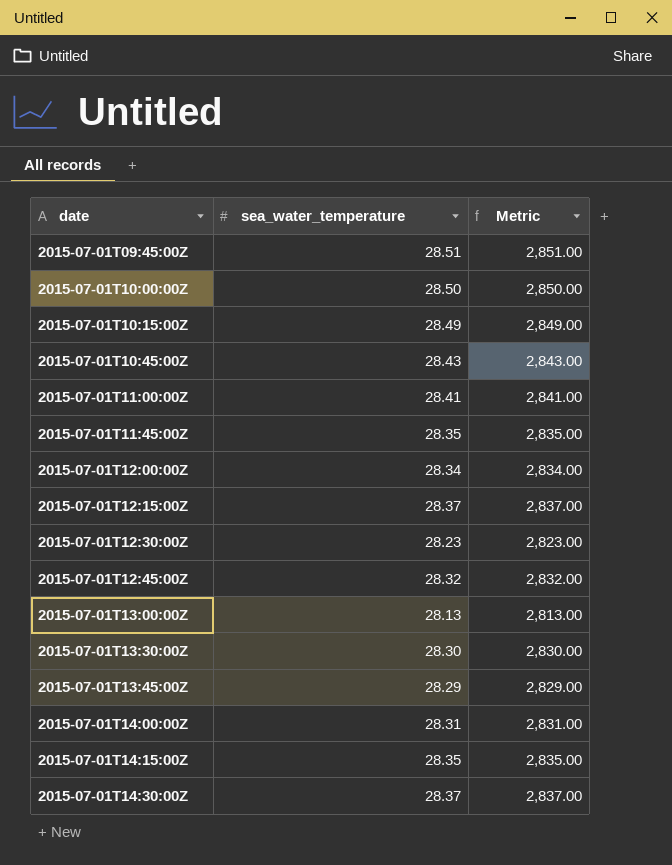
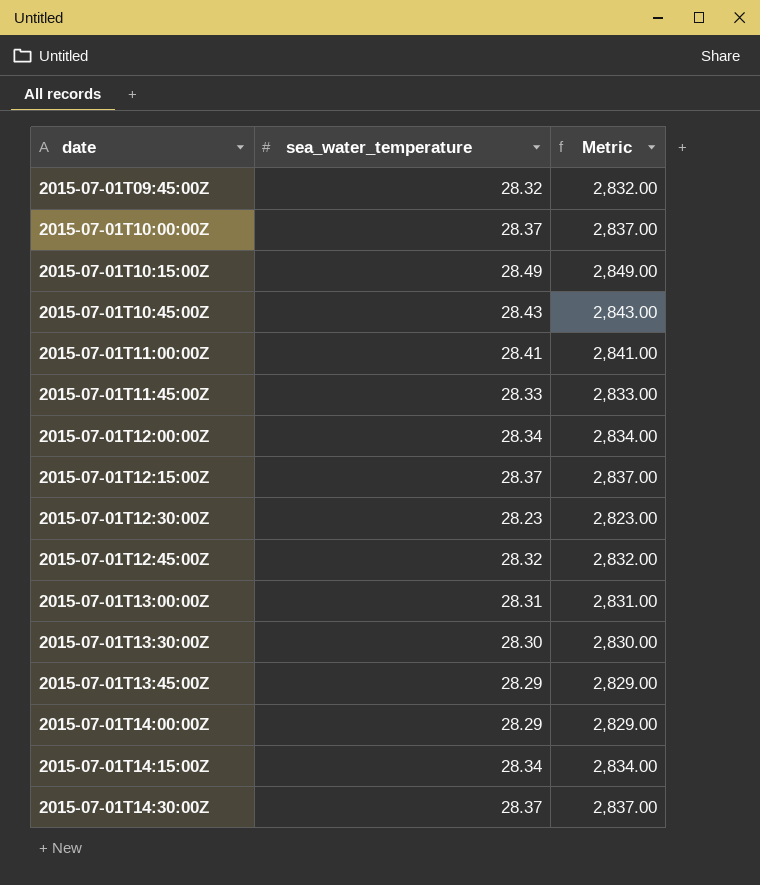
2015-07-01T09:45:00Z | sea_water_temperature: 28.51 -> 28.32
2015-07-01T09:45:00Z | Metric: 2,851.00 -> 2,832.00
2015-07-01T10:00:00Z | sea_water_temperature: 28.50 -> 28.37
2015-07-01T10:00:00Z | Metric: 2,850.00 -> 2,837.00
2015-07-01T11:45:00Z | sea_water_temperature: 28.35 -> 28.33
2015-07-01T11:45:00Z | Metric: 2,835.00 -> 2,833.00
2015-07-01T13:00:00Z | sea_water_temperature: 28.13 -> 28.31
2015-07-01T13:00:00Z | Metric: 2,813.00 -> 2,831.00
2015-07-01T14:00:00Z | sea_water_temperature: 28.31 -> 28.29
2015-07-01T14:00:00Z | Metric: 2,831.00 -> 2,829.00
2015-07-01T14:15:00Z | sea_water_temperature: 28.35 -> 28.34
2015-07-01T14:15:00Z | Metric: 2,835.00 -> 2,834.00

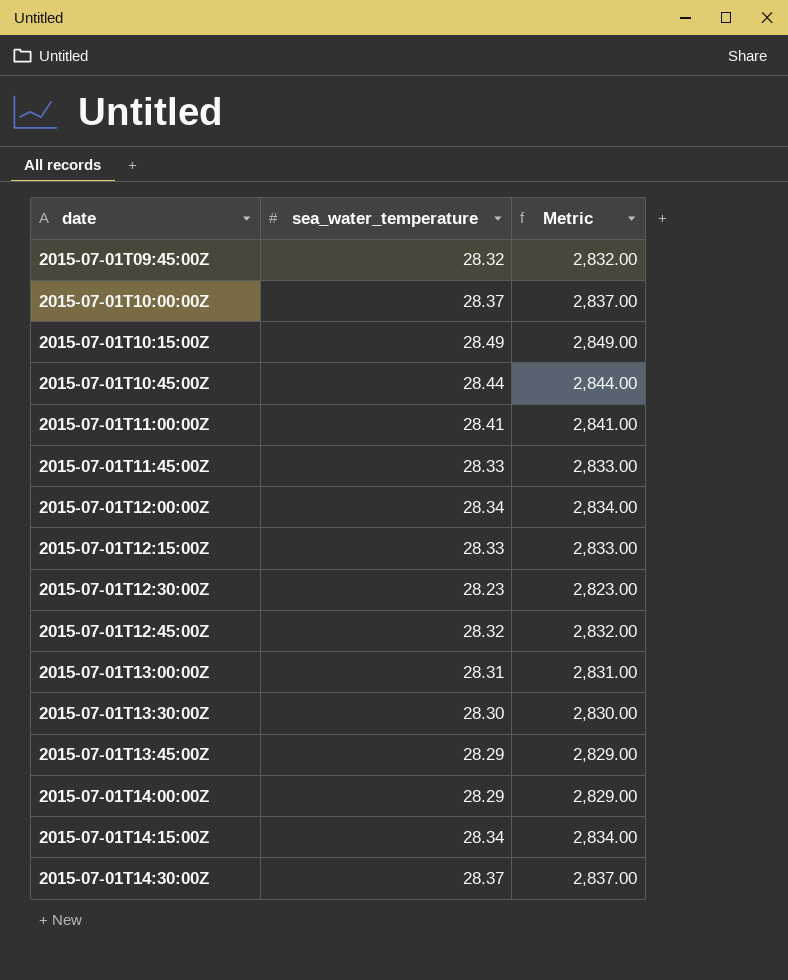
2015-07-01T10:45:00Z | sea_water_temperature: 28.43 -> 28.44
2015-07-01T10:45:00Z | Metric: 2,843.00 -> 2,844.00
2015-07-01T12:15:00Z | sea_water_temperature: 28.37 -> 28.33
2015-07-01T12:15:00Z | Metric: 2,837.00 -> 2,833.00

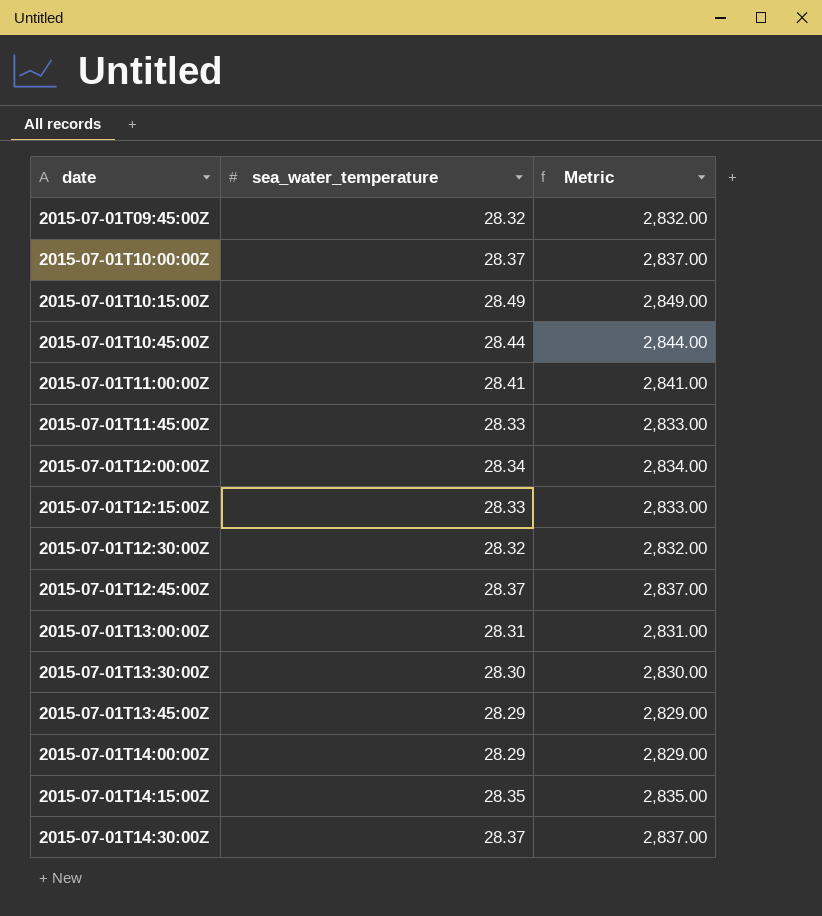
2015-07-01T12:30:00Z | sea_water_temperature: 28.23 -> 28.32
2015-07-01T12:30:00Z | Metric: 2,823.00 -> 2,832.00
2015-07-01T12:45:00Z | sea_water_temperature: 28.32 -> 28.37
2015-07-01T12:45:00Z | Metric: 2,832.00 -> 2,837.00
2015-07-01T14:15:00Z | sea_water_temperature: 28.34 -> 28.35
2015-07-01T14:15:00Z | Metric: 2,834.00 -> 2,835.00

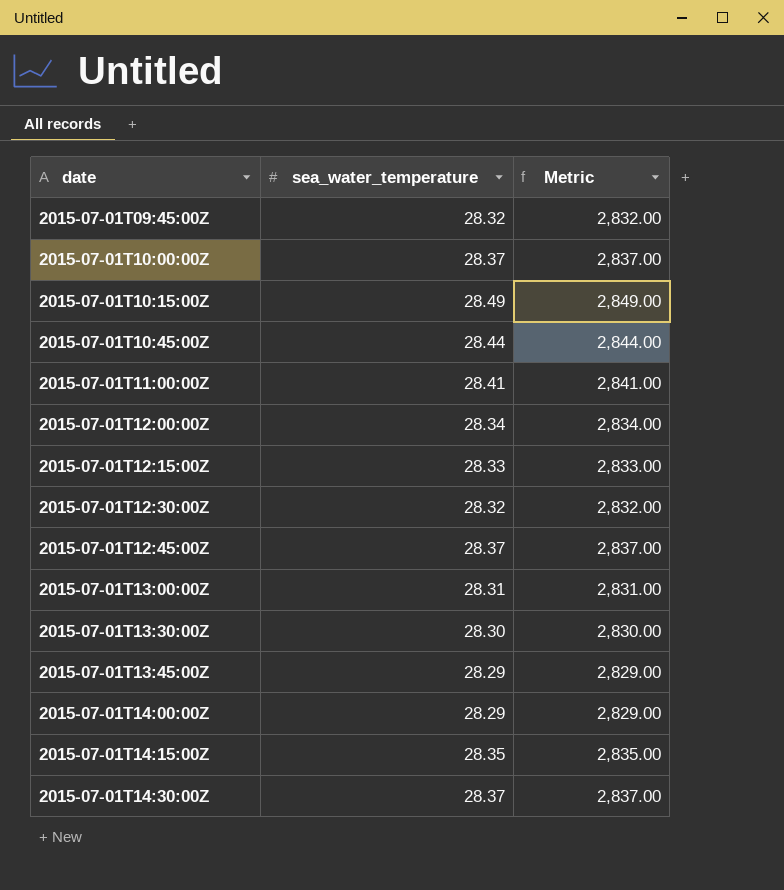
row 2015-07-01T11:45:00Z: 28.33 | 2,833.00 -> none

